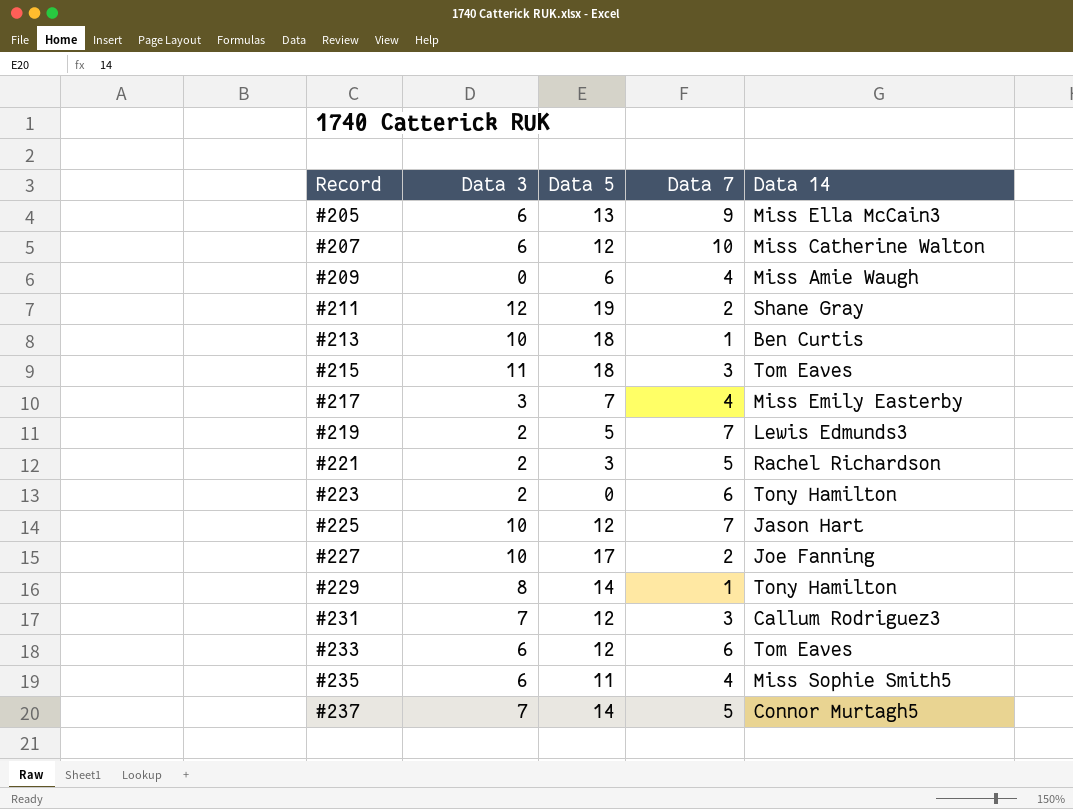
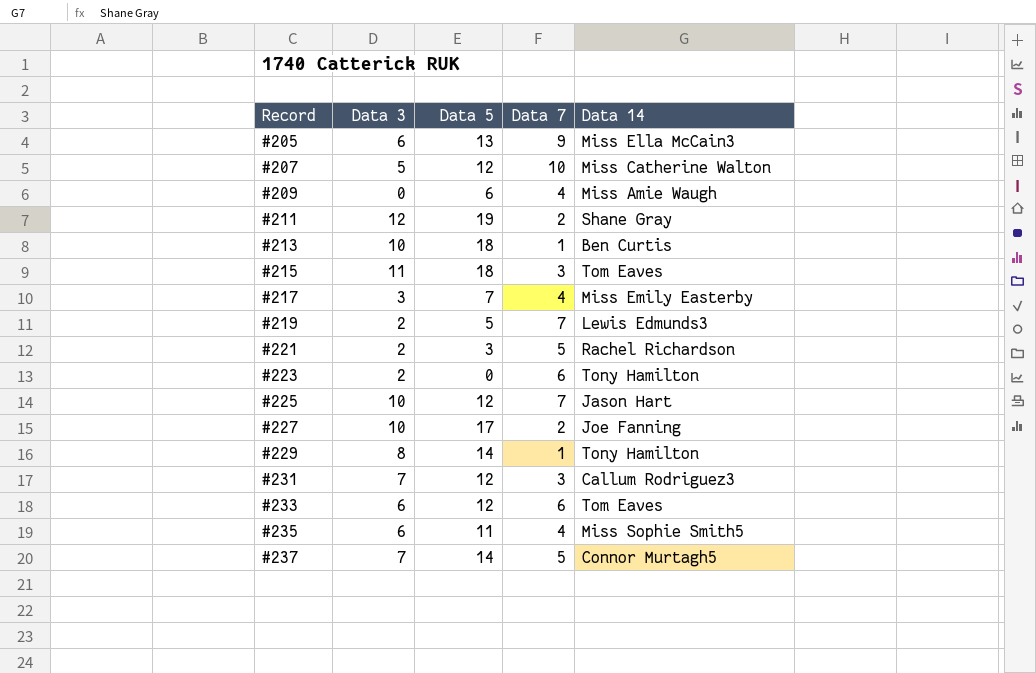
#207 | Data 3: 6 -> 5

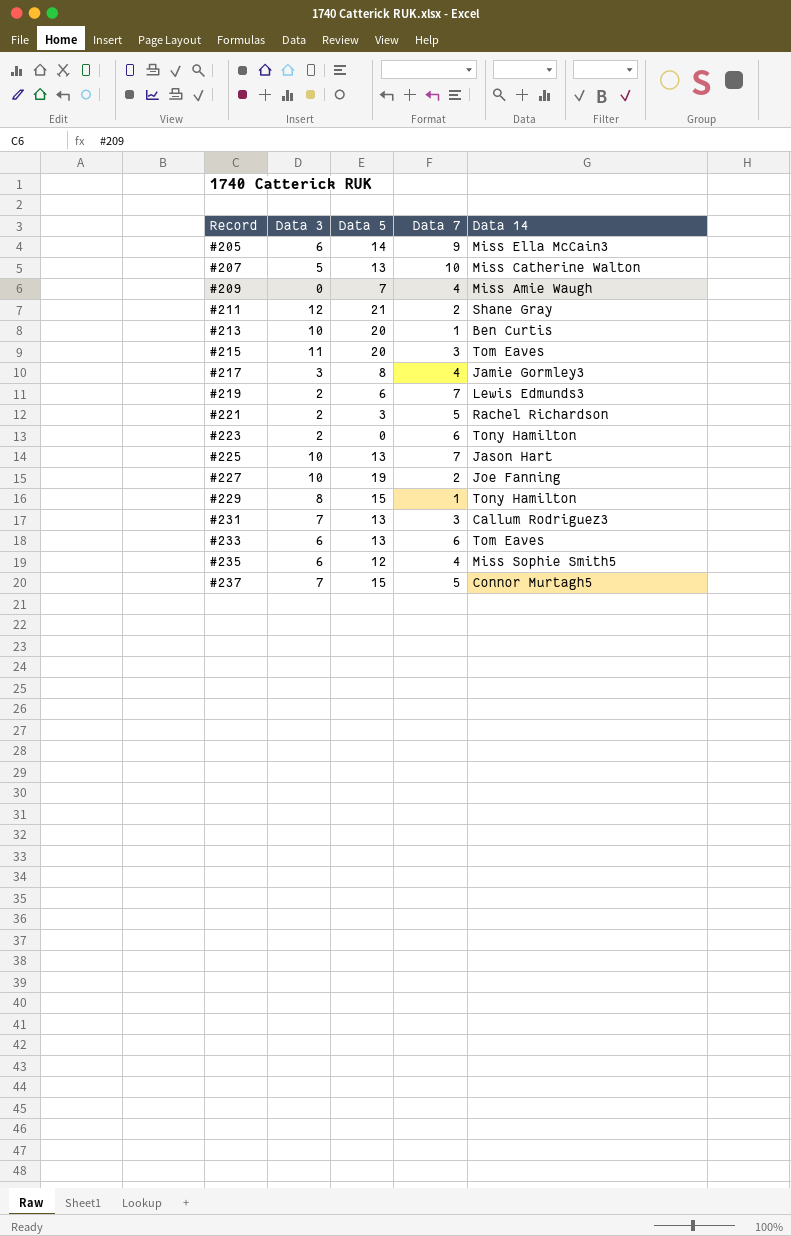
#205 | Data 5: 13 -> 14
#207 | Data 5: 12 -> 13
#209 | Data 5: 6 -> 7
#211 | Data 5: 19 -> 21
#213 | Data 5: 18 -> 20
#215 | Data 5: 18 -> 20
#217 | Data 5: 7 -> 8
#217 | Data 14: Miss Emily Easterby -> Jamie Gormley3
#219 | Data 5: 5 -> 6
#225 | Data 5: 12 -> 13
#227 | Data 5: 17 -> 19
#229 | Data 5: 14 -> 15
#231 | Data 5: 12 -> 13
#233 | Data 5: 12 -> 13
#235 | Data 5: 11 -> 12
#237 | Data 5: 14 -> 15

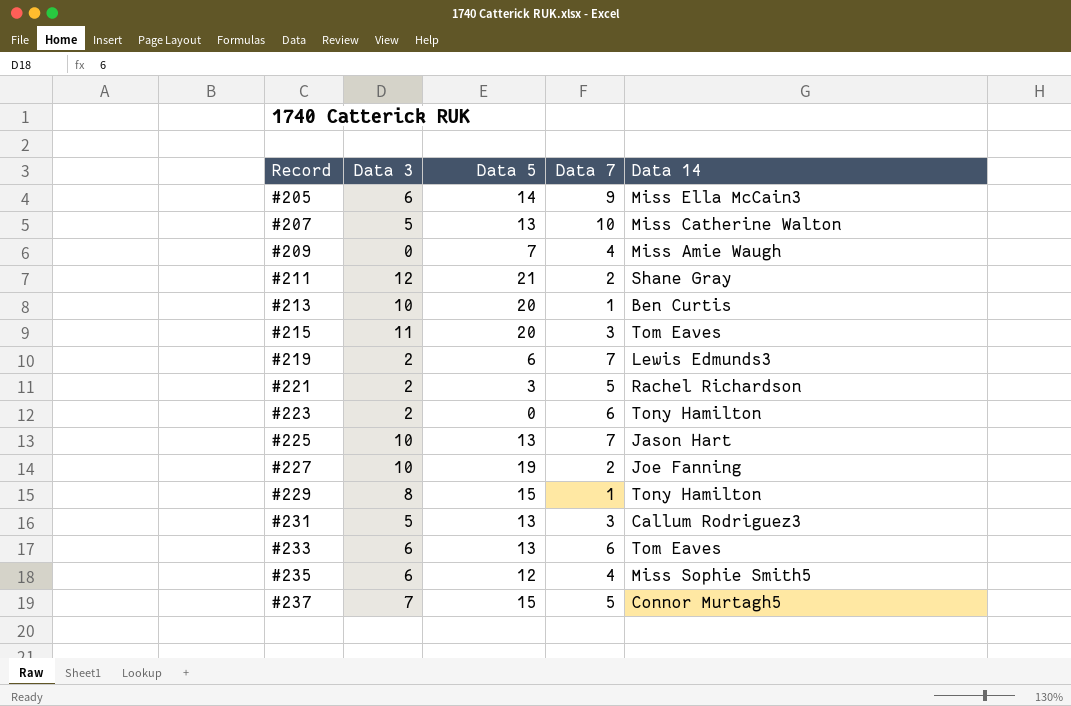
row #217: 3 | 8 | 4 | Jamie Gormley3 -> none
#231 | Data 3: 7 -> 5

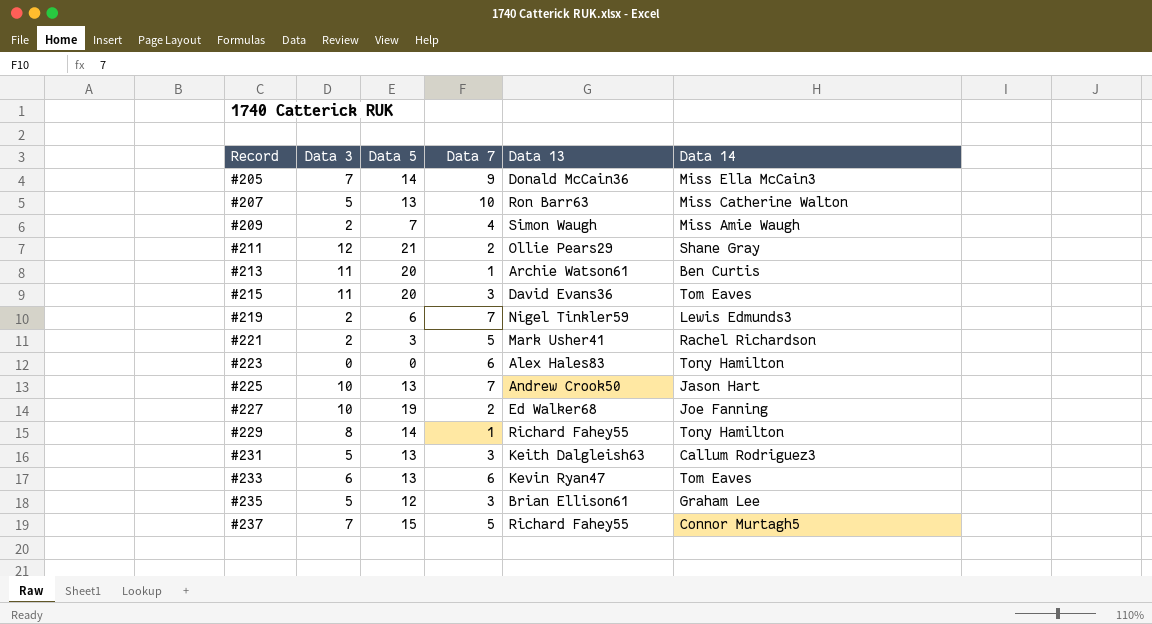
column Data 13 | position: none -> 5
#205 | Data 3: 6 -> 7
#209 | Data 3: 0 -> 2
#213 | Data 3: 10 -> 11
#223 | Data 3: 2 -> 0
#229 | Data 5: 15 -> 14
#235 | Data 3: 6 -> 5
#235 | Data 7: 4 -> 3
#235 | Data 14: Miss Sophie Smith5 -> Graham Lee

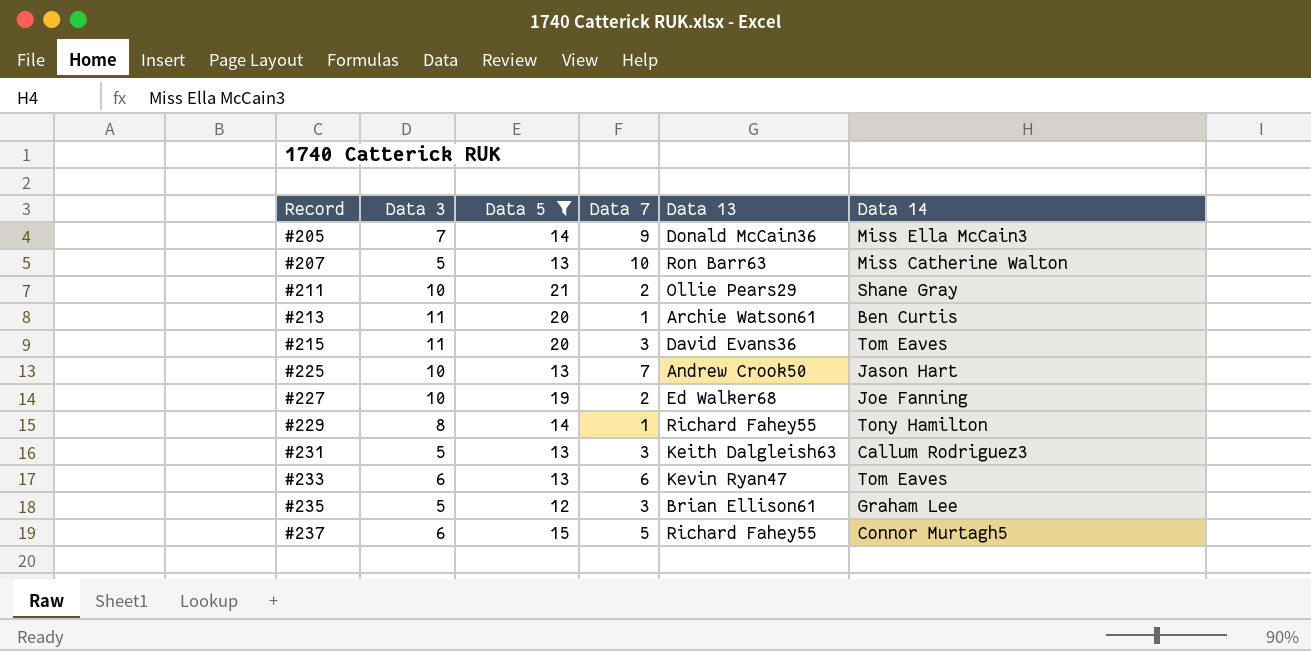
filter: none -> Data 5 >= 12
#211 | Data 3: 12 -> 10
#237 | Data 3: 7 -> 6

